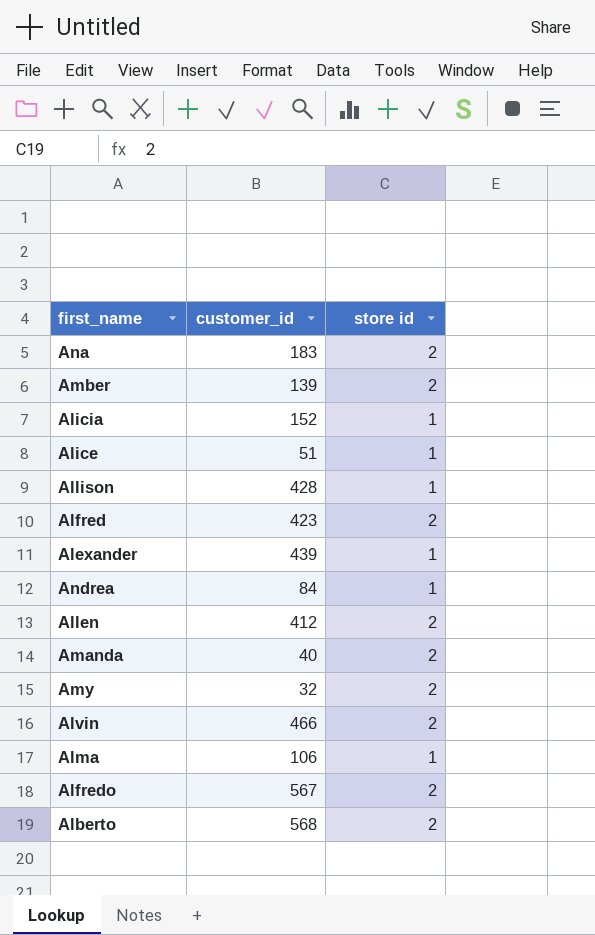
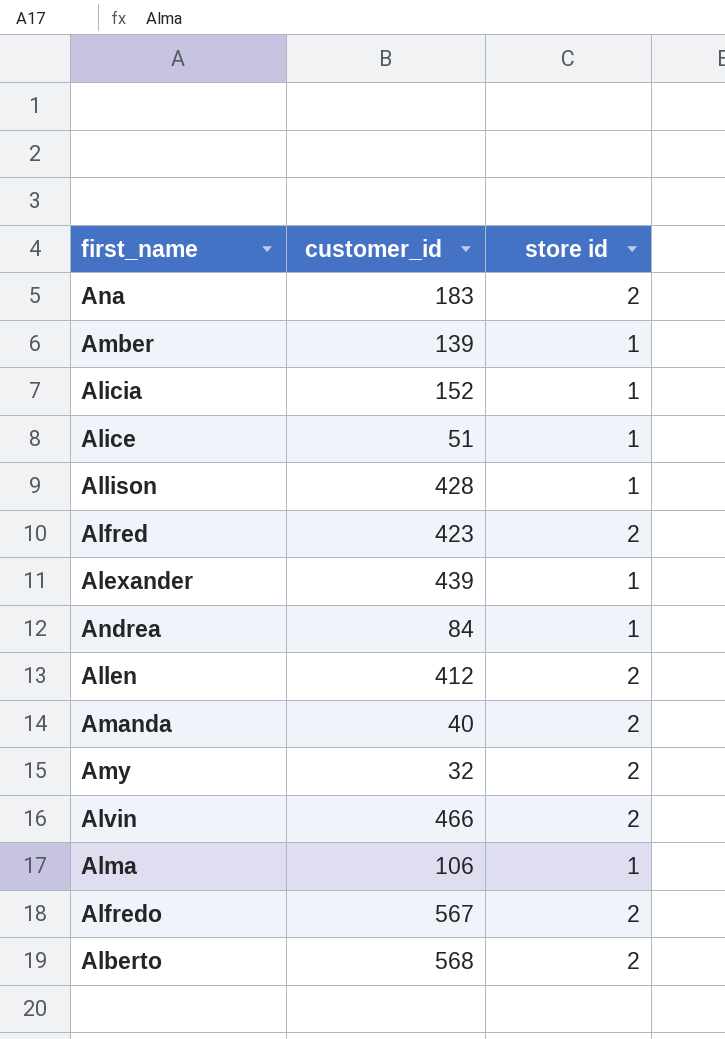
Amber | store id: 2 -> 1

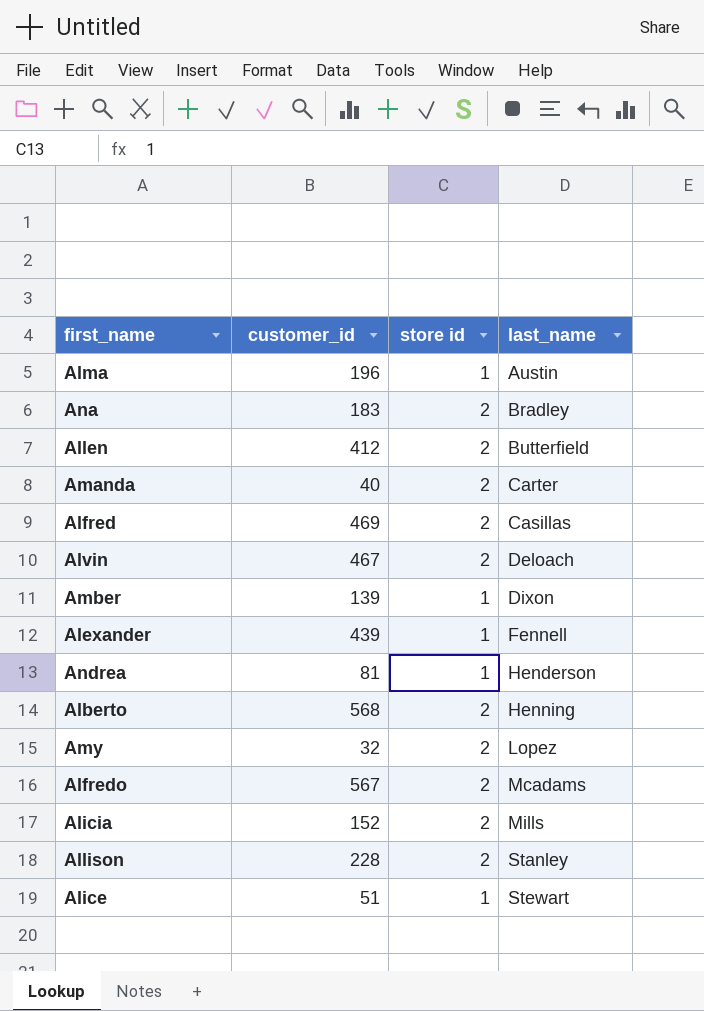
row order: none -> last_name ascending
column last_name | position: none -> 4
Alma | customer_id: 106 -> 196
Alfred | customer_id: 423 -> 469
Alvin | customer_id: 466 -> 467
Andrea | customer_id: 84 -> 81
Alicia | store id: 1 -> 2
Allison | customer_id: 428 -> 228
Allison | store id: 1 -> 2

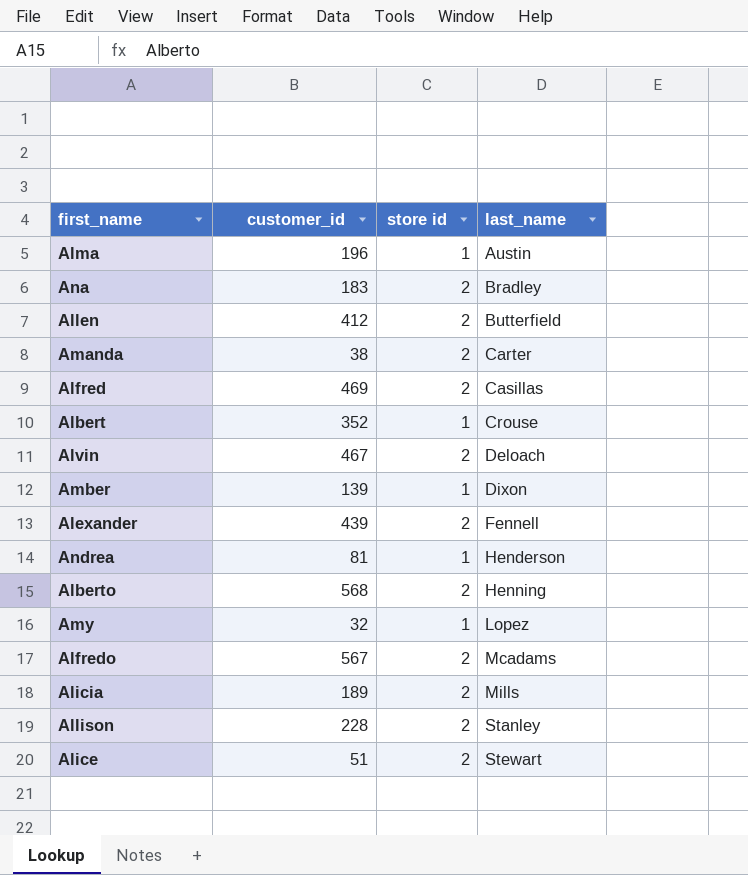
Amanda | customer_id: 40 -> 38
row Albert: none -> 352 | 1 | Crouse
Alexander | store id: 1 -> 2
Amy | store id: 2 -> 1
Alicia | customer_id: 152 -> 189
Alice | store id: 1 -> 2

